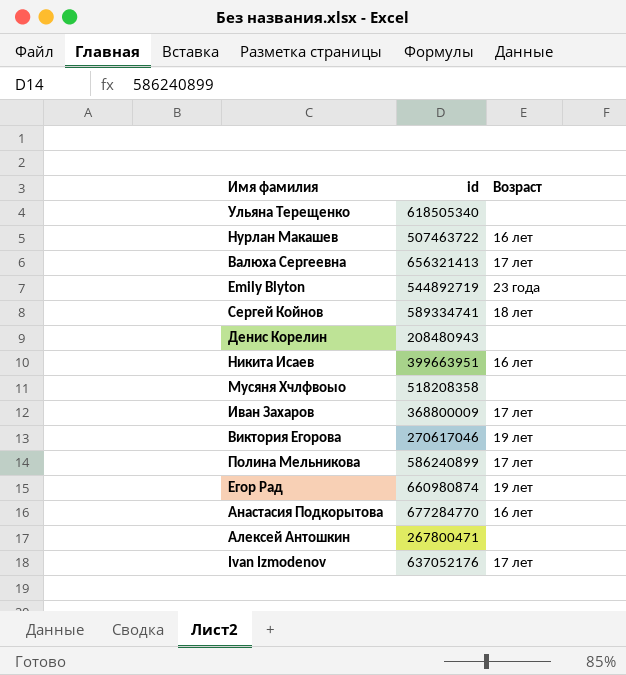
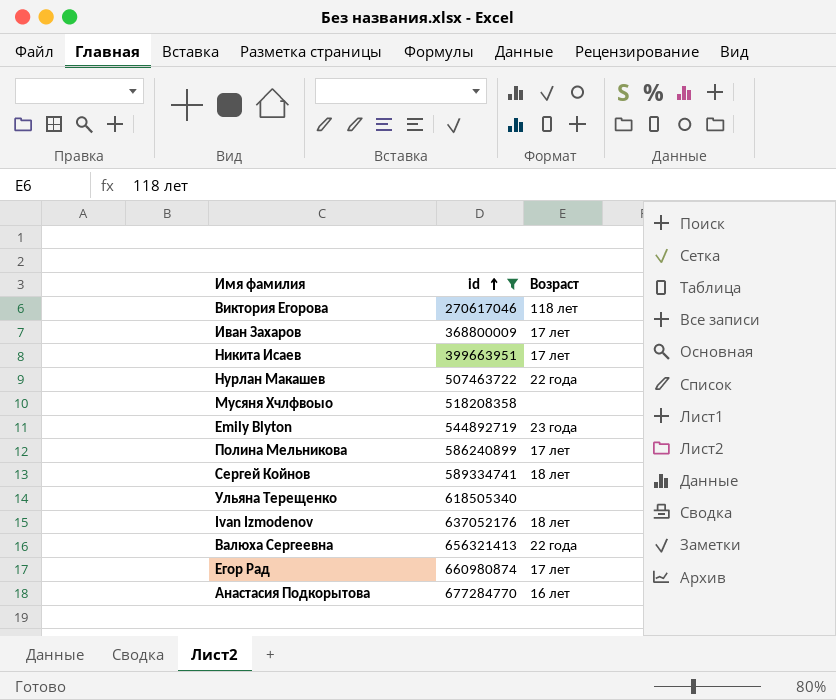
filter: none -> id >= 270617046
row order: none -> id ascending
Виктория Егорова | Возраст: 19 лет -> 118 лет
Никита Исаев | Возраст: 16 лет -> 17 лет
Нурлан Макашев | Возраст: 16 лет -> 22 года
Ivan Izmodenov | Возраст: 17 лет -> 18 лет
Валюха Сергеевна | Возраст: 17 лет -> 22 года
Егор Рад | Возраст: 19 лет -> 17 лет

